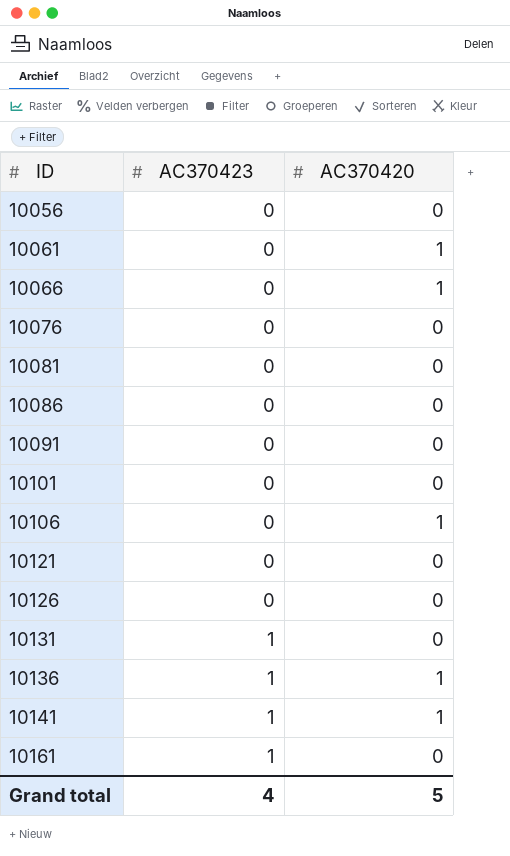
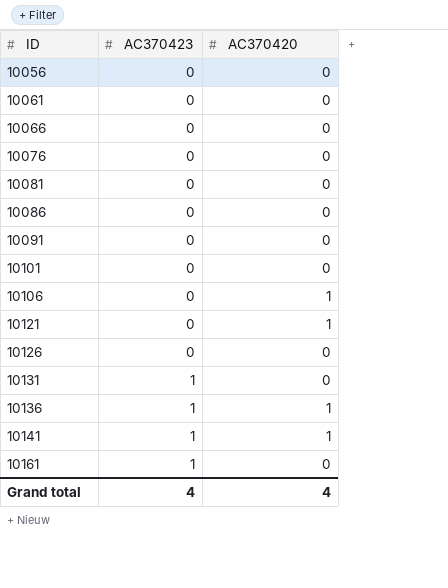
10061 | AC370420: 1 -> 0
10066 | AC370420: 1 -> 0
10121 | AC370420: 0 -> 1
Grand total | AC370420: 5 -> 4

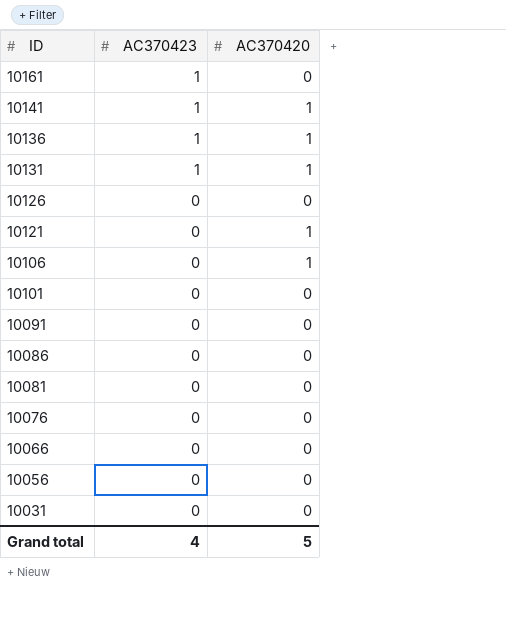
row order: ID ascending -> ID descending
row 10061: 0 | 0 -> none
10131 | AC370420: 0 -> 1
row 10031: none -> 0 | 0
Grand total | AC370420: 4 -> 5

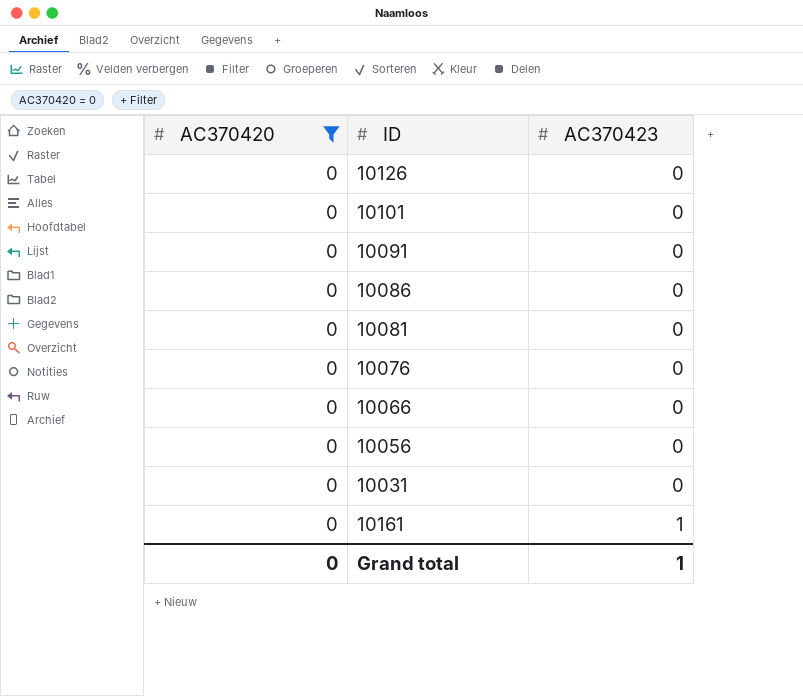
filter: none -> AC370420 = 0
row order: ID descending -> AC370423 ascending
column AC370420 | position: 3 -> 1
Grand total | AC370420: 5 -> 0
Grand total | AC370423: 4 -> 1

